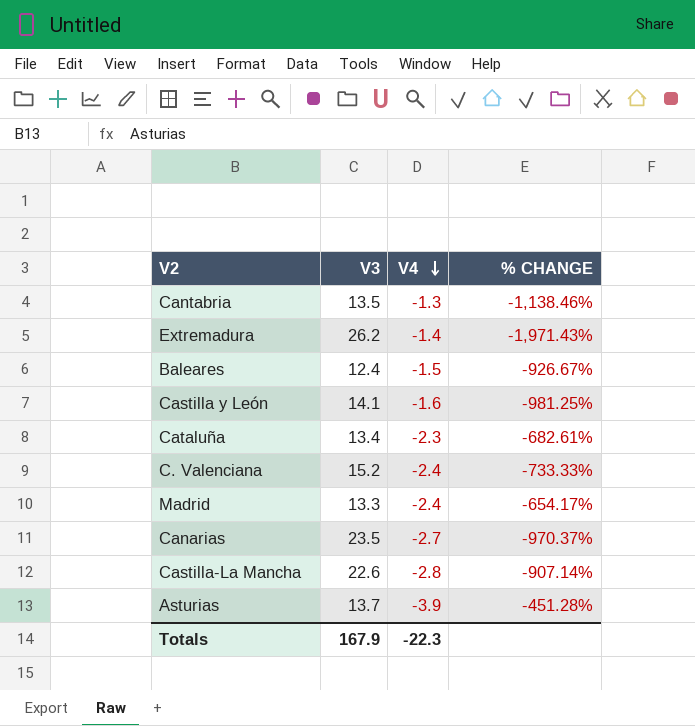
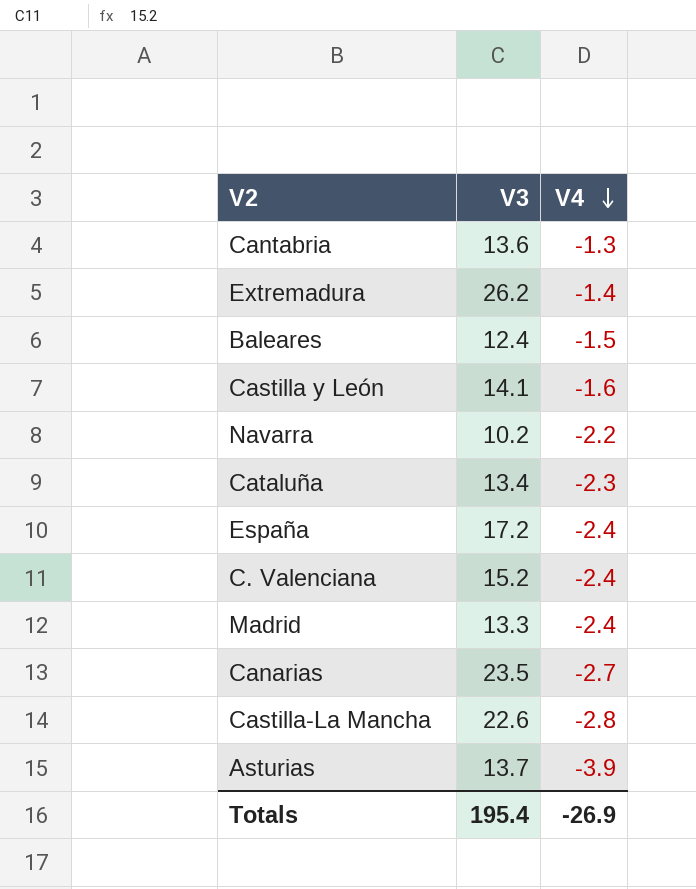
column % CHANGE | formula: ([V3] - [V4]) / [V4] -> none
Cantabria | V3: 13.5 -> 13.6
row Navarra: none -> 10.2 | -2.2
row España: none -> 17.2 | -2.4
Totals | V3: 167.9 -> 195.4
Totals | V4: -22.3 -> -26.9

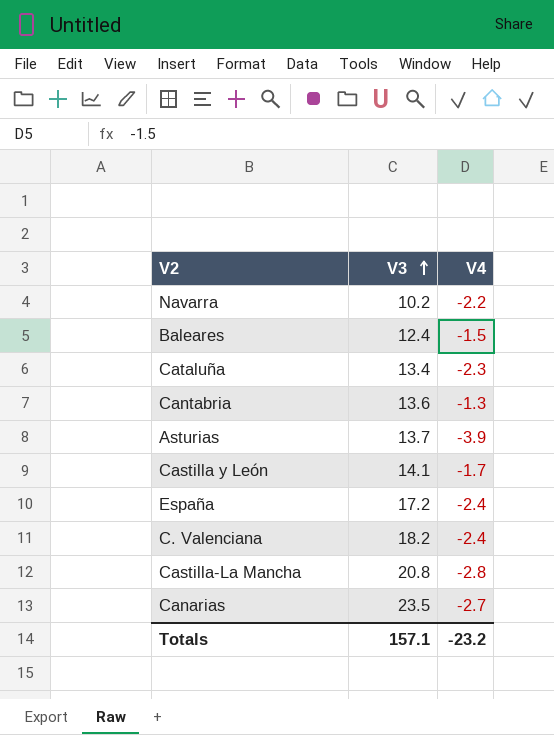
row order: V4 descending -> V3 ascending
row Extremadura: 26.2 | -1.4 -> none
row Madrid: 13.3 | -2.4 -> none
Castilla y León | V4: -1.6 -> -1.7
C. Valenciana | V3: 15.2 -> 18.2
Castilla-La Mancha | V3: 22.6 -> 20.8
Totals | V3: 195.4 -> 157.1
Totals | V4: -26.9 -> -23.2

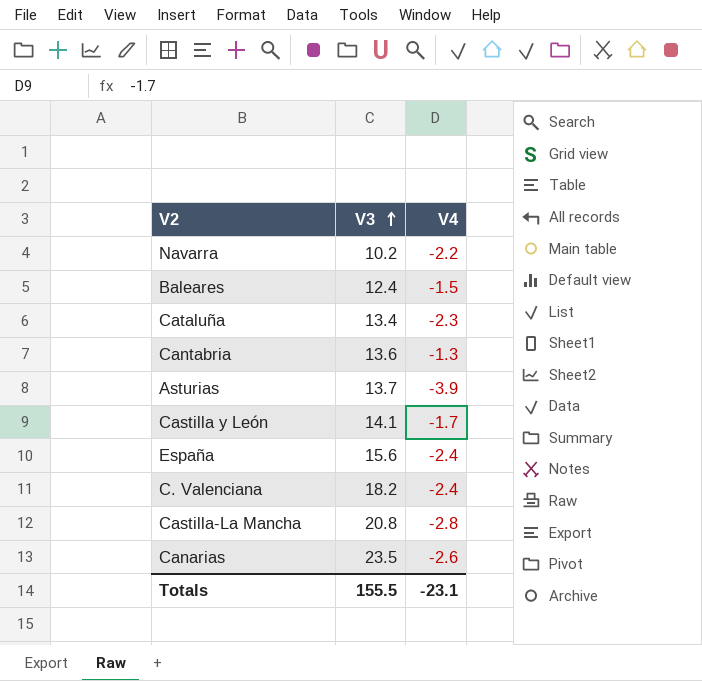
España | V3: 17.2 -> 15.6
Canarias | V4: -2.7 -> -2.6
Totals | V3: 157.1 -> 155.5
Totals | V4: -23.2 -> -23.1

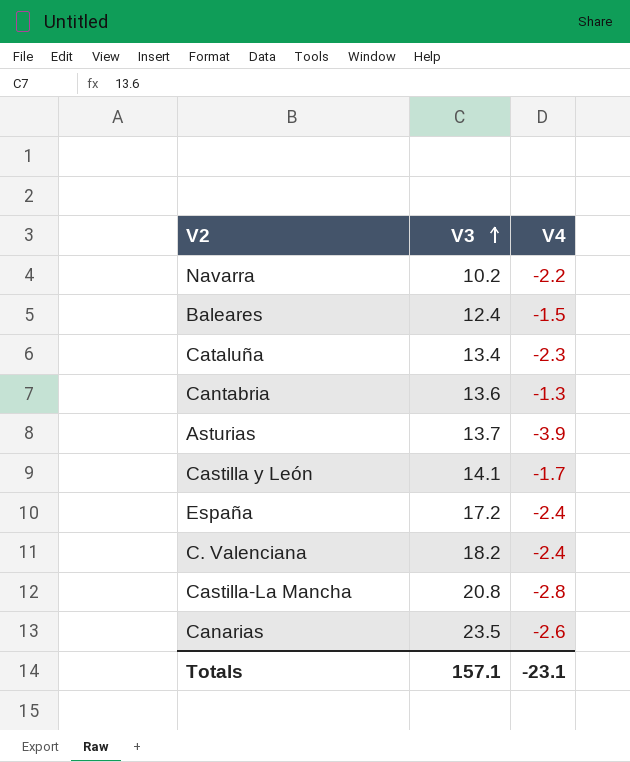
España | V3: 15.6 -> 17.2
Totals | V3: 155.5 -> 157.1

